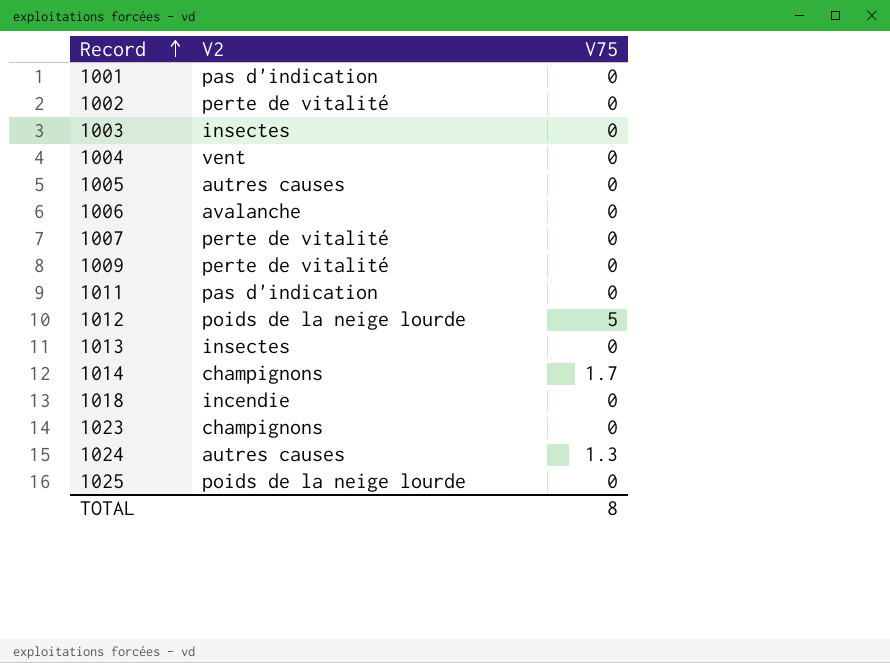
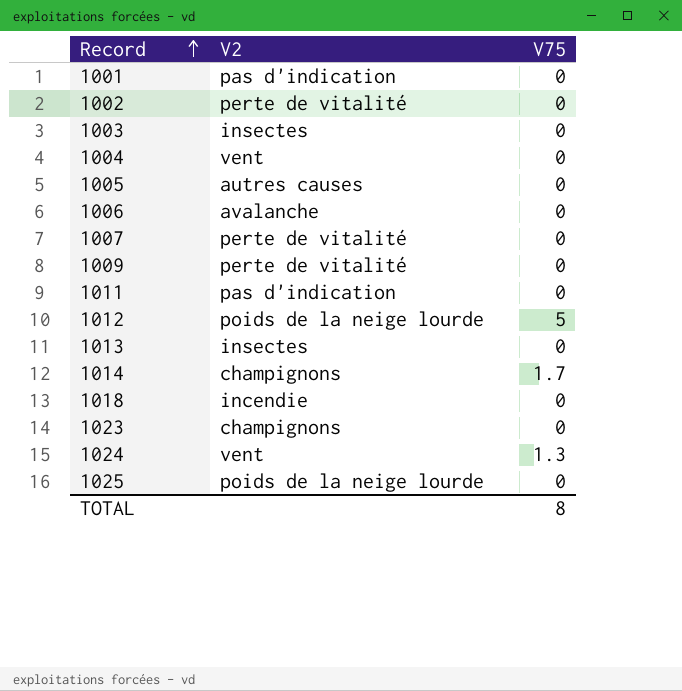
1024 | V2: autres causes -> vent

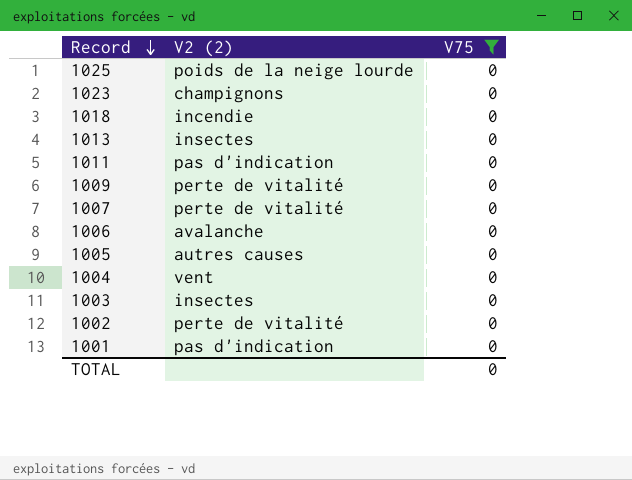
filter: none -> V75 = 0
row order: Record ascending -> Record descending
column name: V2 -> V2 (2)
TOTAL | V75: 8 -> 0

